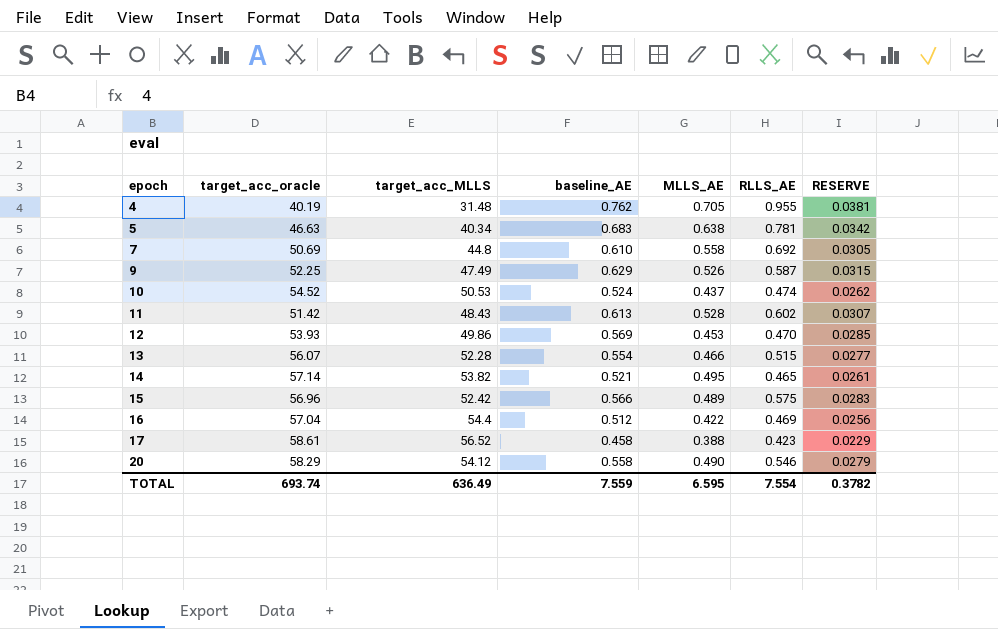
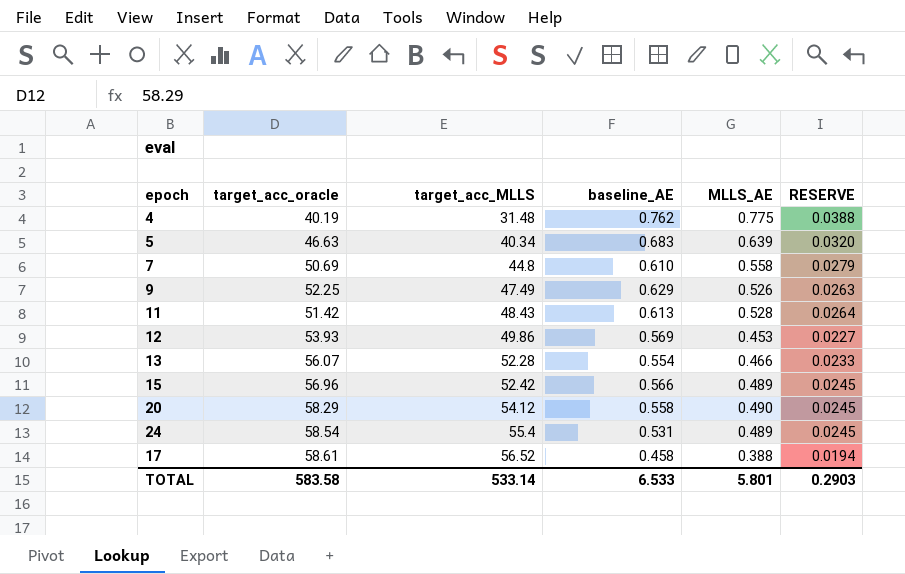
row order: epoch ascending -> target_acc_MLLS ascending
column RLLS_AE | position: 6 -> none
column RESERVE | formula: [baseline_AE] * 0.05 -> [MLLS_AE] * 0.05
row 10: 54.52 | 50.53 | 0.524 | 0.437 | 0.474 | 0.0262 -> none
row 14: 57.14 | 53.82 | 0.521 | 0.495 | 0.465 | 0.0261 -> none
row 16: 57.04 | 54.4 | 0.512 | 0.422 | 0.469 | 0.0256 -> none
4 | MLLS_AE: 0.705 -> 0.775
5 | MLLS_AE: 0.638 -> 0.639
row 24: none -> 58.54 | 55.4 | 0.531 | 0.489 | 0.0245
TOTAL | target_acc_oracle: 693.74 -> 583.58
TOTAL | target_acc_MLLS: 636.49 -> 533.14
TOTAL | baseline_AE: 7.559 -> 6.533
TOTAL | MLLS_AE: 6.595 -> 5.801
TOTAL | RESERVE: 0.3782 -> 0.2903

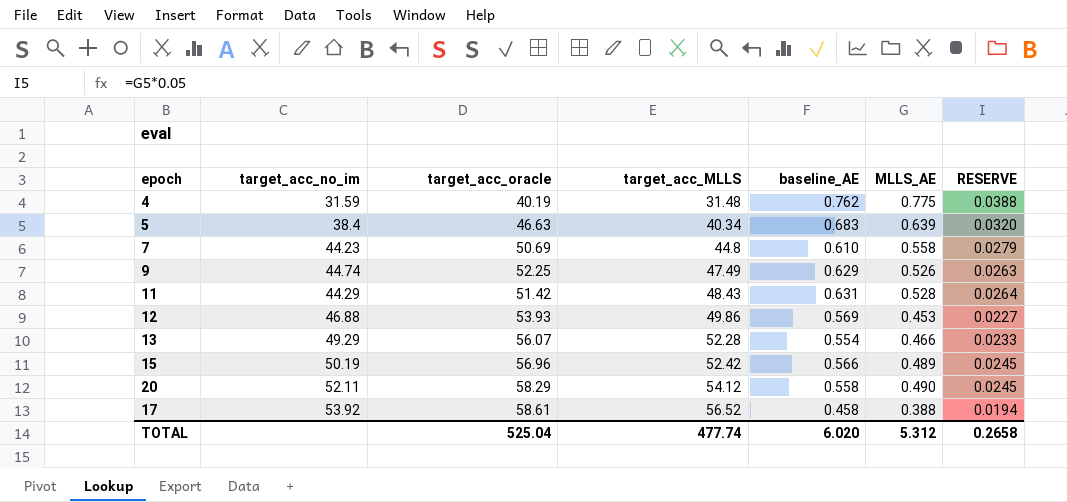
column target_acc_no_im | position: none -> 2
row 24: 58.54 | 55.4 | 0.531 | 0.489 | 0.0245 -> none
11 | baseline_AE: 0.613 -> 0.631
TOTAL | target_acc_oracle: 583.58 -> 525.04
TOTAL | target_acc_MLLS: 533.14 -> 477.74
TOTAL | baseline_AE: 6.533 -> 6.020
TOTAL | MLLS_AE: 5.801 -> 5.312
TOTAL | RESERVE: 0.2903 -> 0.2658

